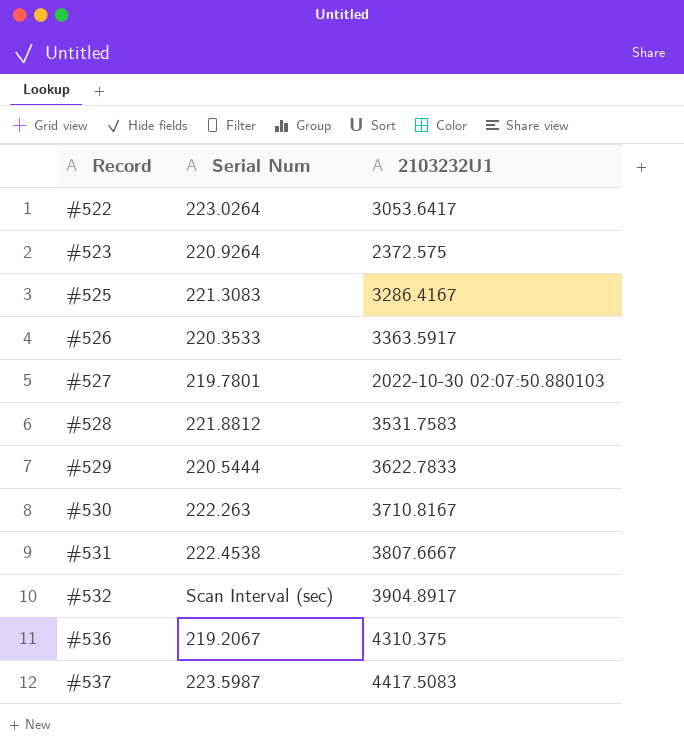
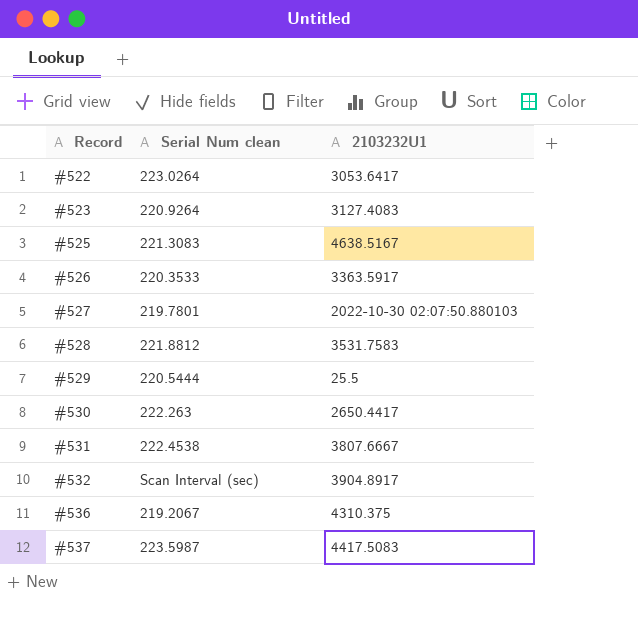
column name: Serial Num -> Serial Num clean
#523 | 2103232U1: 2372.575 -> 3127.4083
#525 | 2103232U1: 3286.4167 -> 4638.5167
#529 | 2103232U1: 3622.7833 -> 25.5
#530 | 2103232U1: 3710.8167 -> 2650.4417

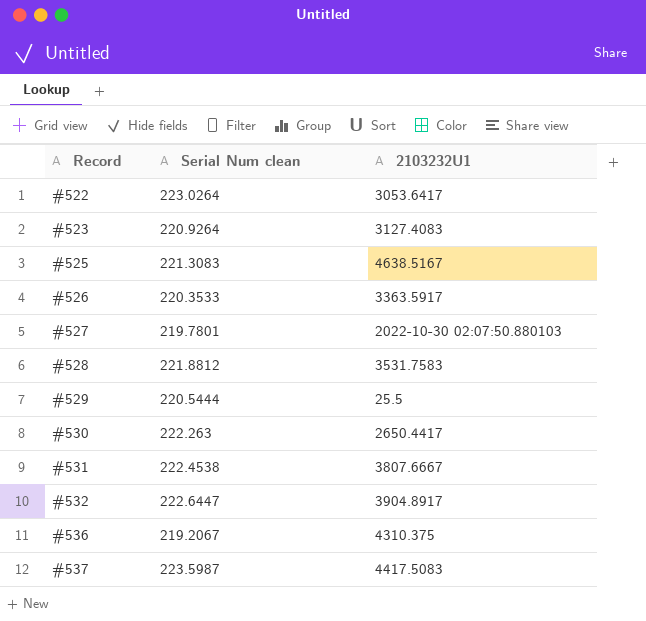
#532 | Serial Num clean: Scan Interval (sec) -> 222.6447

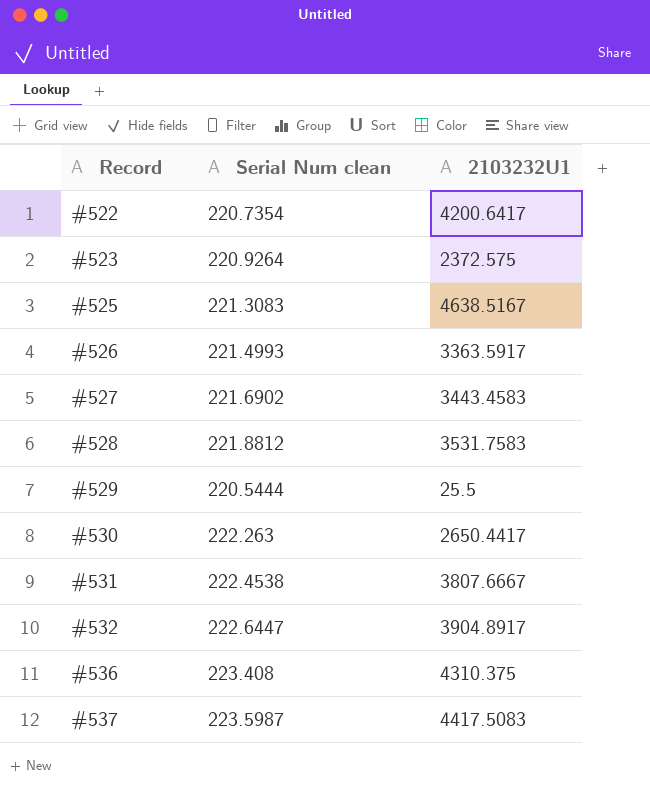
#522 | Serial Num clean: 223.0264 -> 220.7354
#522 | 2103232U1: 3053.6417 -> 4200.6417
#523 | 2103232U1: 3127.4083 -> 2372.575
#526 | Serial Num clean: 220.3533 -> 221.4993
#527 | Serial Num clean: 219.7801 -> 221.6902
#527 | 2103232U1: 2022-10-30 02:07:50.880103 -> 3443.4583
#536 | Serial Num clean: 219.2067 -> 223.408

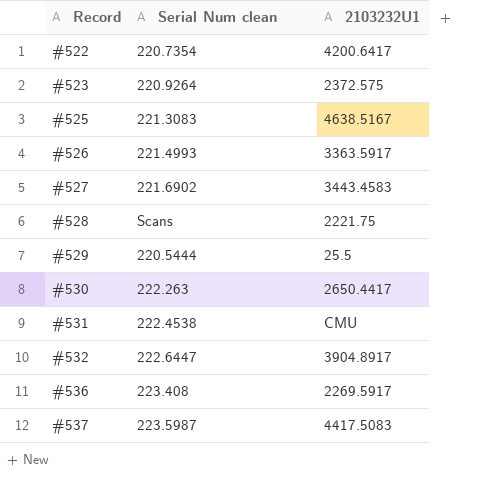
#528 | Serial Num clean: 221.8812 -> Scans
#528 | 2103232U1: 3531.7583 -> 2221.75
#531 | 2103232U1: 3807.6667 -> CMU
#536 | 2103232U1: 4310.375 -> 2269.5917

